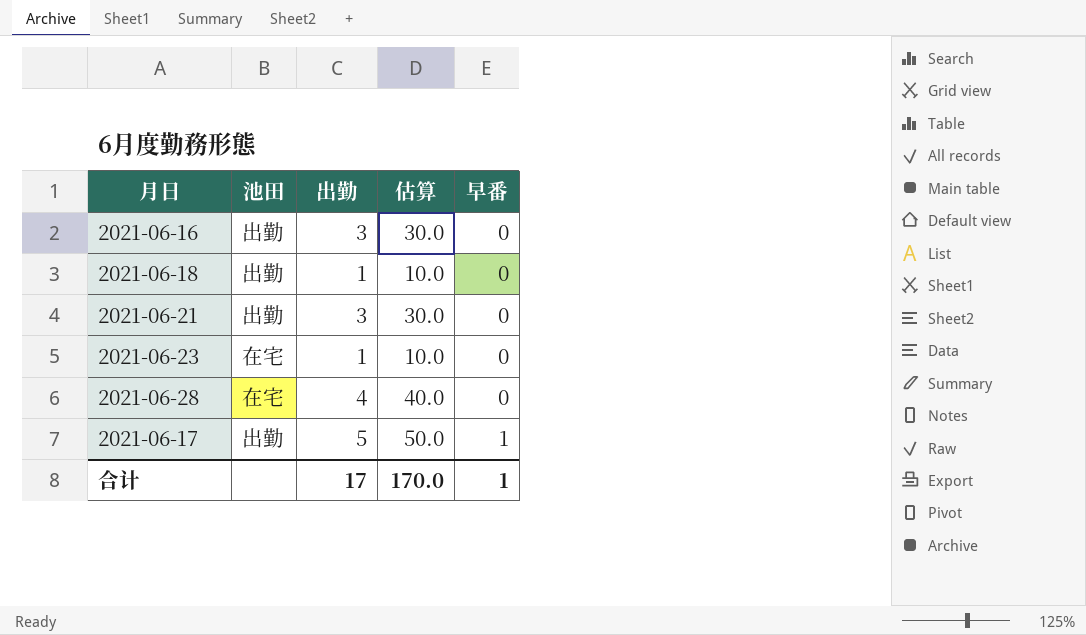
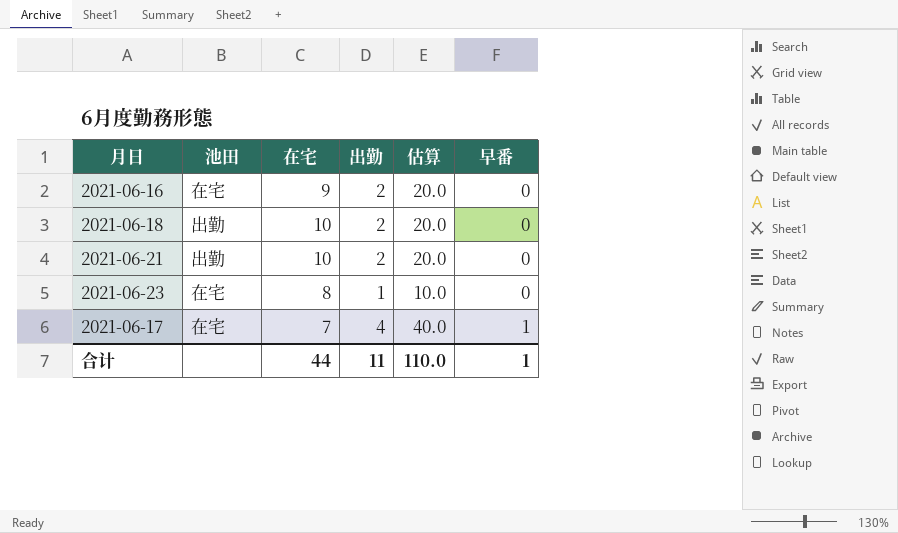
column 在宅 | position: none -> 3
row 2021-06-28: 在宅 | 4 | 40.0 | 0 -> none
2021-06-16 | 池田: 出勤 -> 在宅
2021-06-16 | 出勤: 3 -> 2
2021-06-16 | 估算: 30.0 -> 20.0
2021-06-18 | 出勤: 1 -> 2
2021-06-18 | 估算: 10.0 -> 20.0
2021-06-21 | 出勤: 3 -> 2
2021-06-21 | 估算: 30.0 -> 20.0
2021-06-17 | 池田: 出勤 -> 在宅
2021-06-17 | 出勤: 5 -> 4
2021-06-17 | 估算: 50.0 -> 40.0
合计 | 出勤: 17 -> 11
合计 | 估算: 170.0 -> 110.0

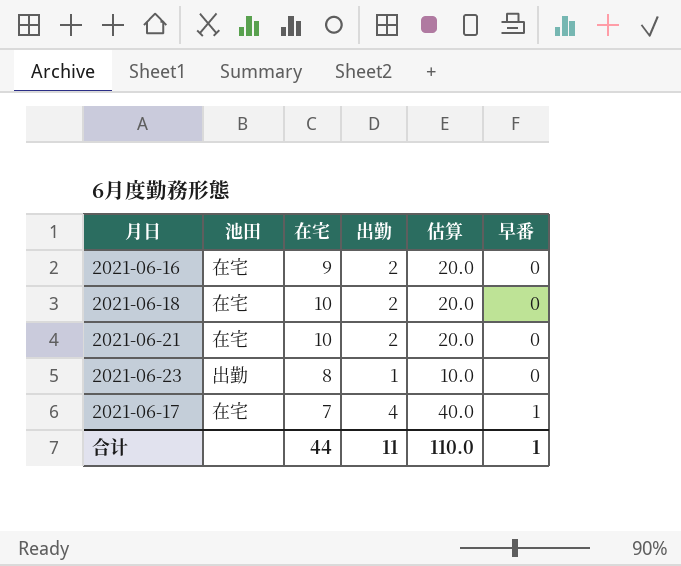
2021-06-18 | 池田: 出勤 -> 在宅
2021-06-21 | 池田: 出勤 -> 在宅
2021-06-23 | 池田: 在宅 -> 出勤

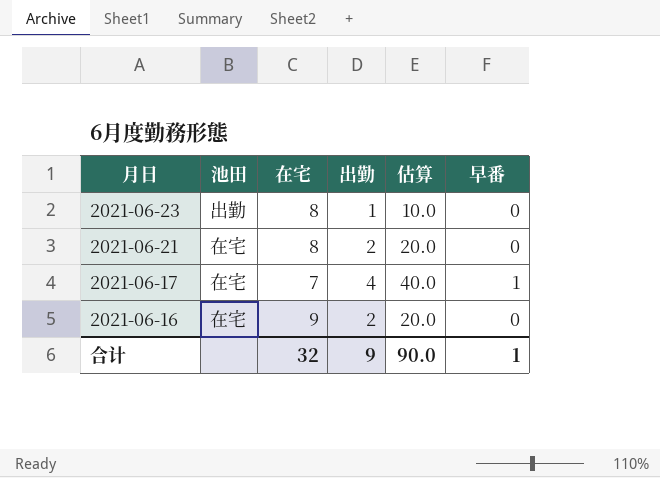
row order: 早番 ascending -> 月日 descending
row 2021-06-18: 在宅 | 10 | 2 | 20.0 | 0 -> none
2021-06-21 | 在宅: 10 -> 8
合计 | 在宅: 44 -> 32
合计 | 出勤: 11 -> 9
合计 | 估算: 110.0 -> 90.0

